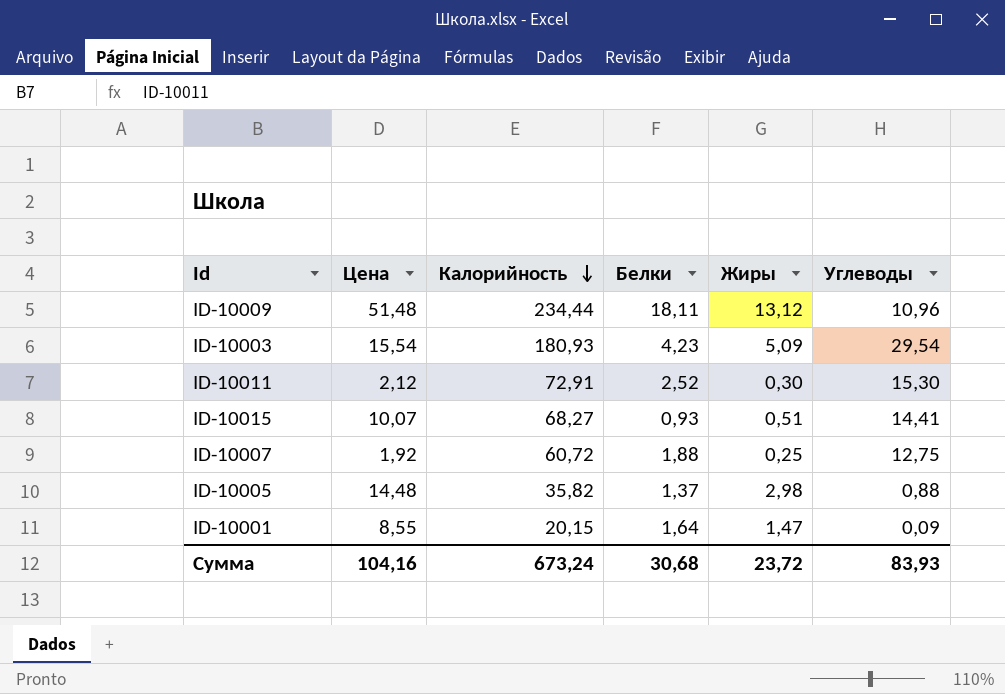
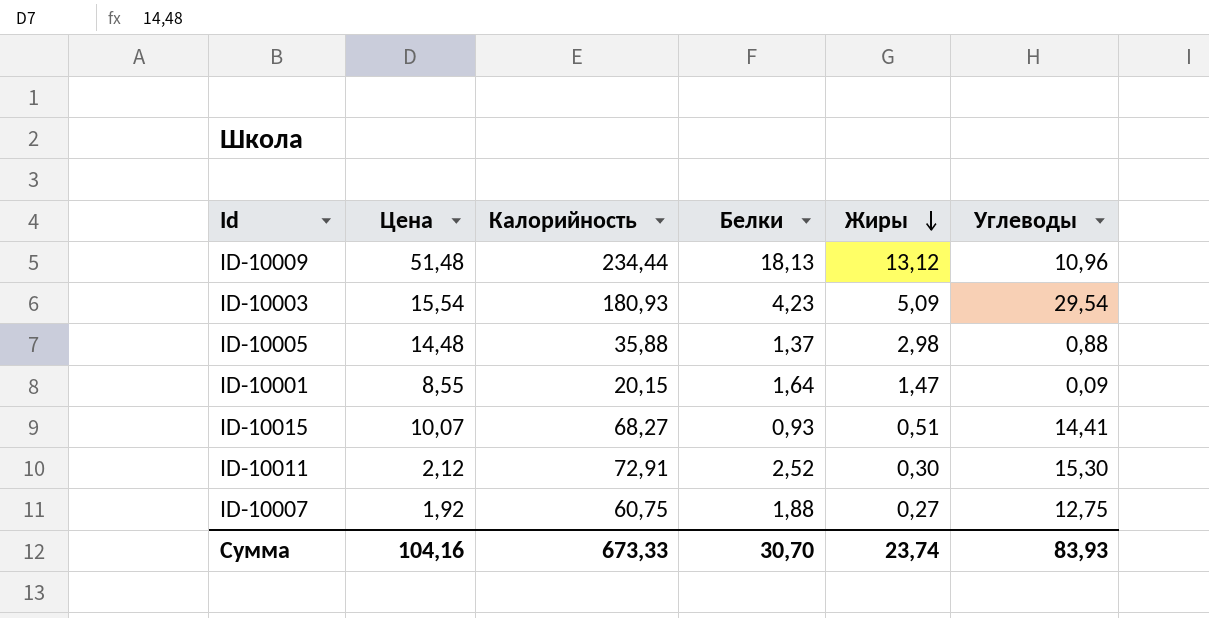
row order: Калорийность descending -> Жиры descending
ID-10009 | Белки: 18,11 -> 18,13
ID-10005 | Калорийность: 35,82 -> 35,88
ID-10007 | Калорийность: 60,72 -> 60,75
ID-10007 | Жиры: 0,25 -> 0,27
Сумма | Калорийность: 673,24 -> 673,33
Сумма | Белки: 30,68 -> 30,70
Сумма | Жиры: 23,72 -> 23,74

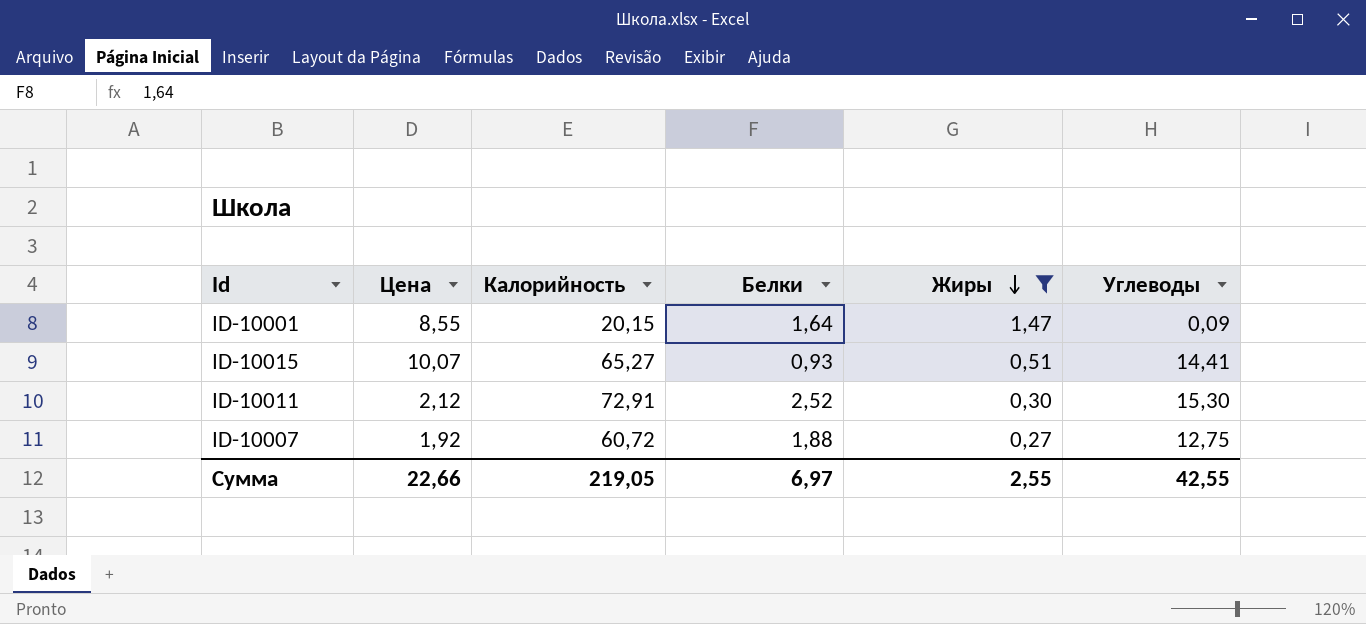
filter: none -> Жиры <= 1,47
ID-10015 | Калорийность: 68,27 -> 65,27
ID-10007 | Калорийность: 60,75 -> 60,72
Сумма | Цена: 104,16 -> 22,66
Сумма | Калорийность: 673,33 -> 219,05
Сумма | Белки: 30,70 -> 6,97
Сумма | Жиры: 23,74 -> 2,55
Сумма | Углеводы: 83,93 -> 42,55

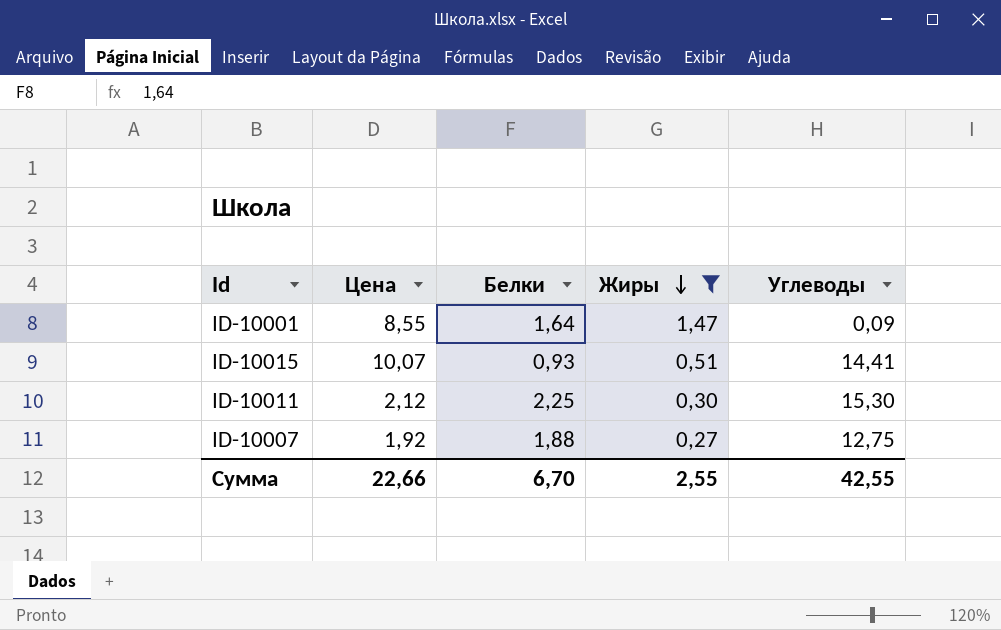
column Калорийность | position: 3 -> none
ID-10011 | Белки: 2,52 -> 2,25
Сумма | Белки: 6,97 -> 6,70

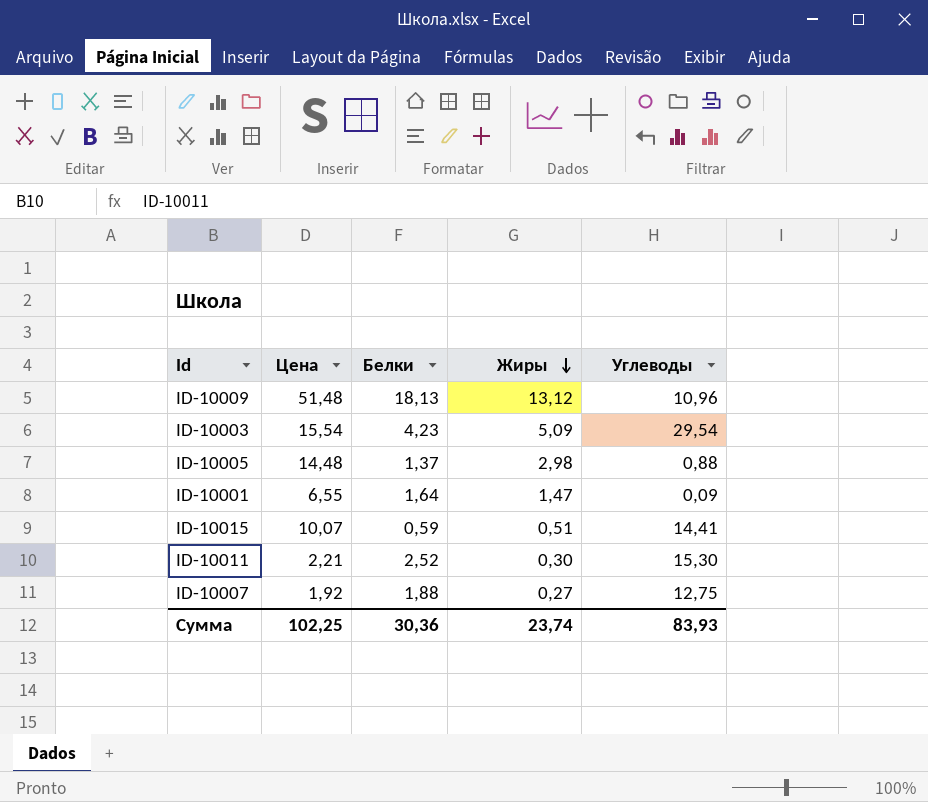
filter: Жиры <= 1,47 -> none
ID-10001 | Цена: 8,55 -> 6,55
ID-10015 | Белки: 0,93 -> 0,59
ID-10011 | Цена: 2,12 -> 2,21
ID-10011 | Белки: 2,25 -> 2,52
Сумма | Цена: 22,66 -> 102,25
Сумма | Белки: 6,70 -> 30,36
Сумма | Жиры: 2,55 -> 23,74
Сумма | Углеводы: 42,55 -> 83,93

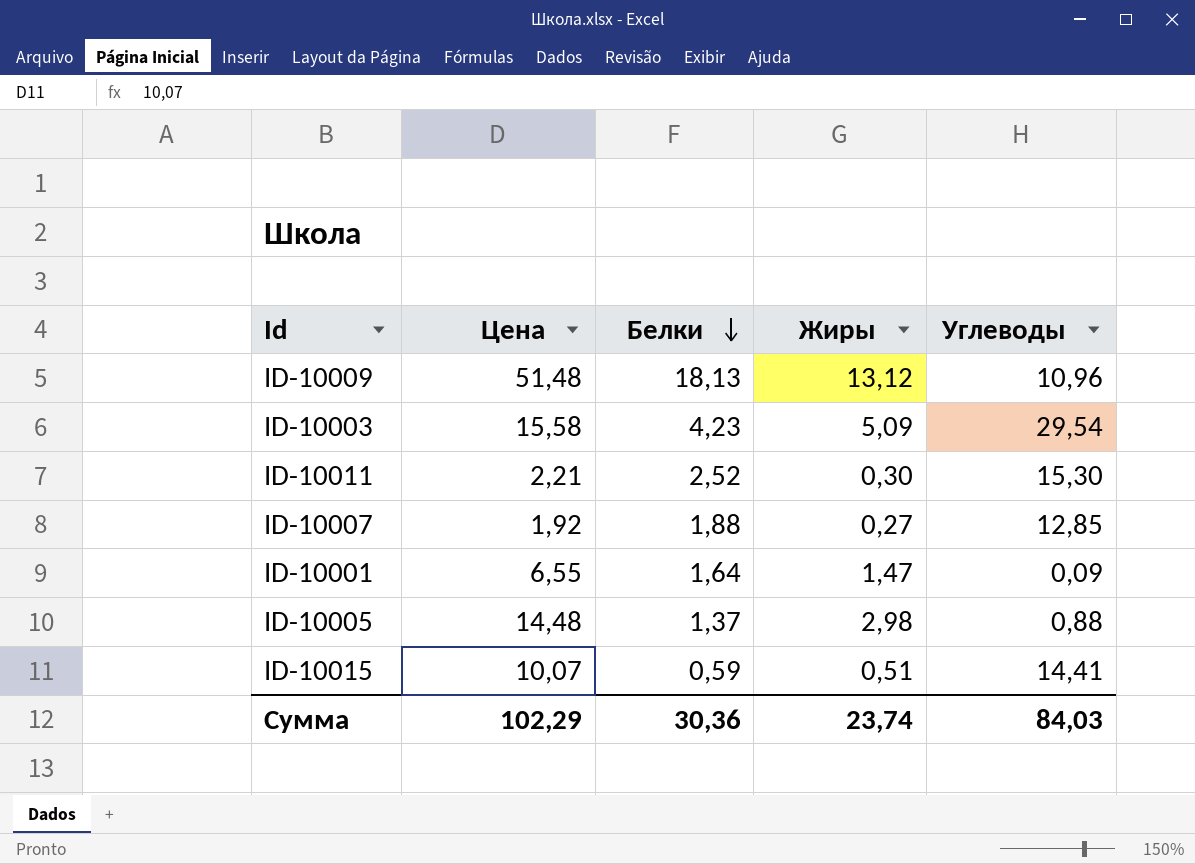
row order: Жиры descending -> Белки descending
ID-10003 | Цена: 15,54 -> 15,58
ID-10007 | Углеводы: 12,75 -> 12,85
Сумма | Цена: 102,25 -> 102,29
Сумма | Углеводы: 83,93 -> 84,03

